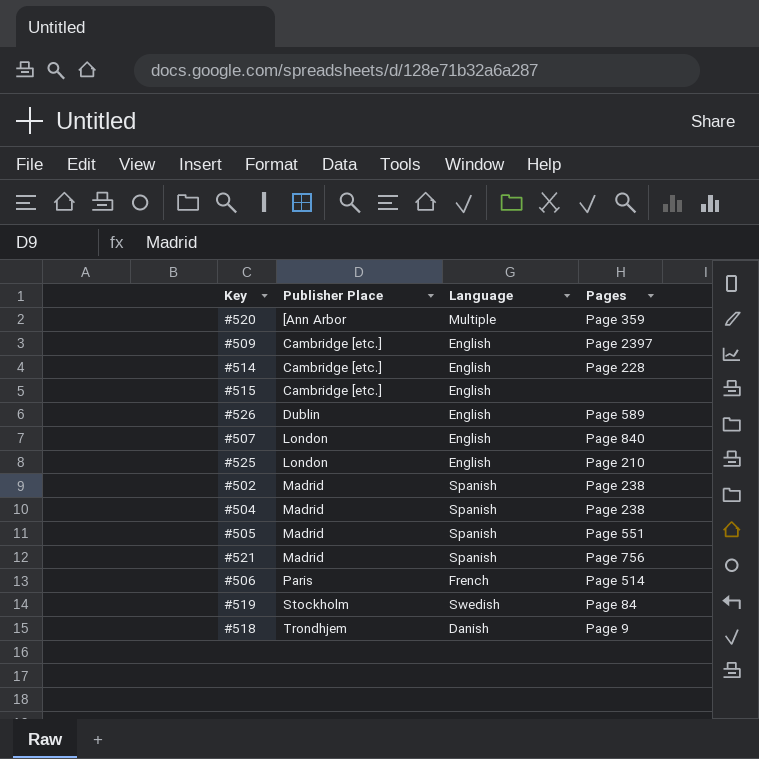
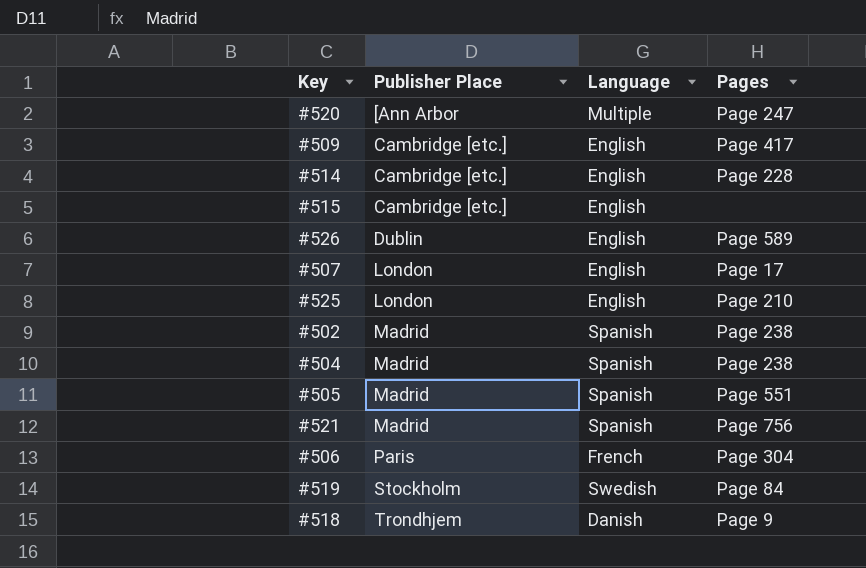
#520 | Pages: Page 359 -> Page 247
#509 | Pages: Page 2397 -> Page 417
#507 | Pages: Page 840 -> Page 17
#506 | Pages: Page 514 -> Page 304

